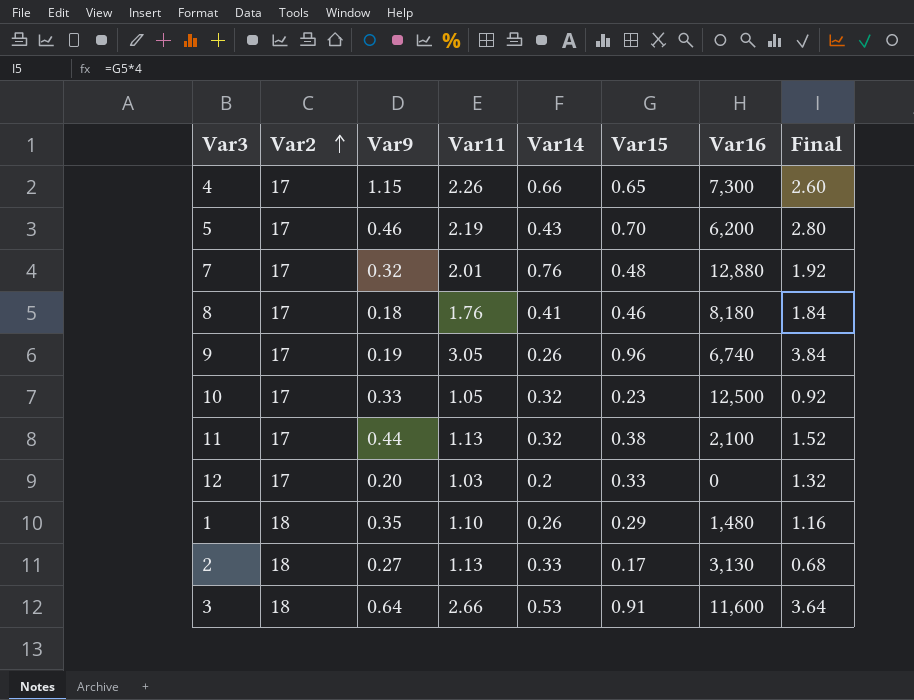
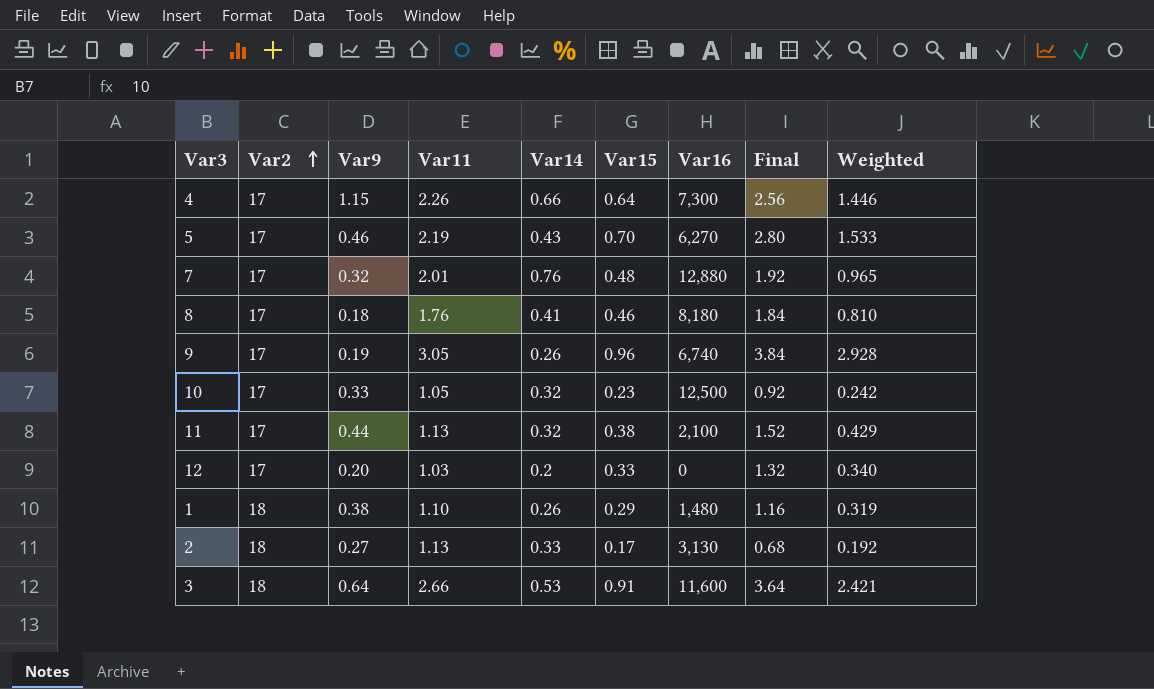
column Weighted | formula: none -> [Var11] * [Var15]
4 | Var15: 0.65 -> 0.64
4 | Final: 2.60 -> 2.56
5 | Var16: 6,200 -> 6,270
1 | Var9: 0.35 -> 0.38

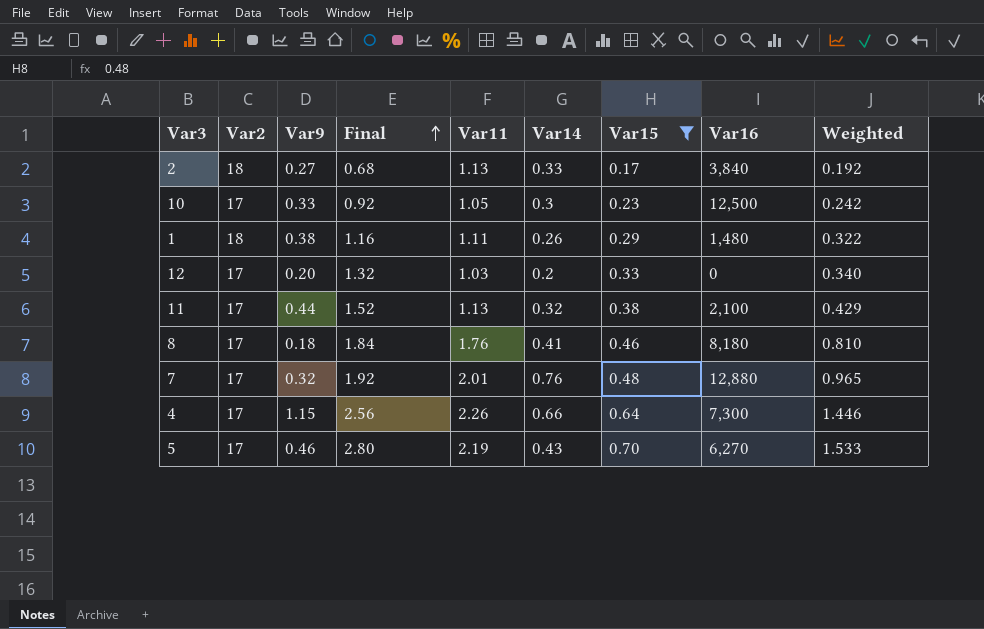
filter: none -> Var15 <= 0.70
row order: Var2 ascending -> Final ascending
column Final | position: 8 -> 4
2 | Var16: 3,130 -> 3,840
10 | Var14: 0.32 -> 0.3
1 | Var11: 1.10 -> 1.11
1 | Weighted: 0.319 -> 0.322

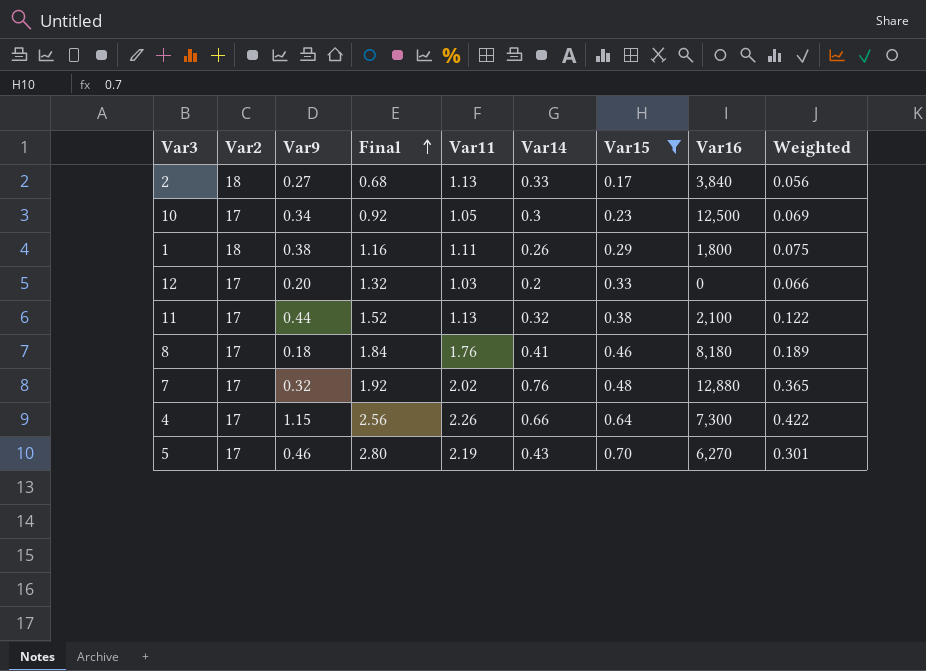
column Weighted | formula: [Var11] * [Var15] -> [Var14] * [Var15]
10 | Var9: 0.33 -> 0.34
1 | Var16: 1,480 -> 1,800
7 | Var11: 2.01 -> 2.02

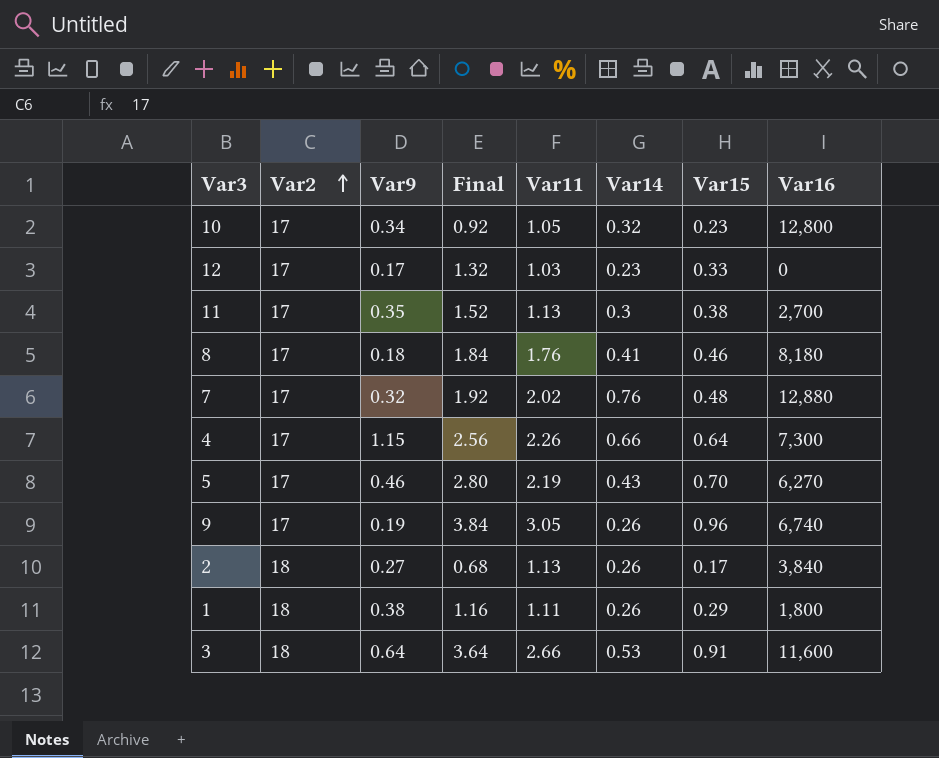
filter: Var15 <= 0.70 -> none
row order: Final ascending -> Var2 ascending
column Weighted | formula: [Var14] * [Var15] -> none
10 | Var14: 0.3 -> 0.32
10 | Var16: 12,500 -> 12,800
12 | Var9: 0.20 -> 0.17
12 | Var14: 0.2 -> 0.23
11 | Var9: 0.44 -> 0.35
11 | Var14: 0.32 -> 0.3
11 | Var16: 2,100 -> 2,700
2 | Var14: 0.33 -> 0.26

